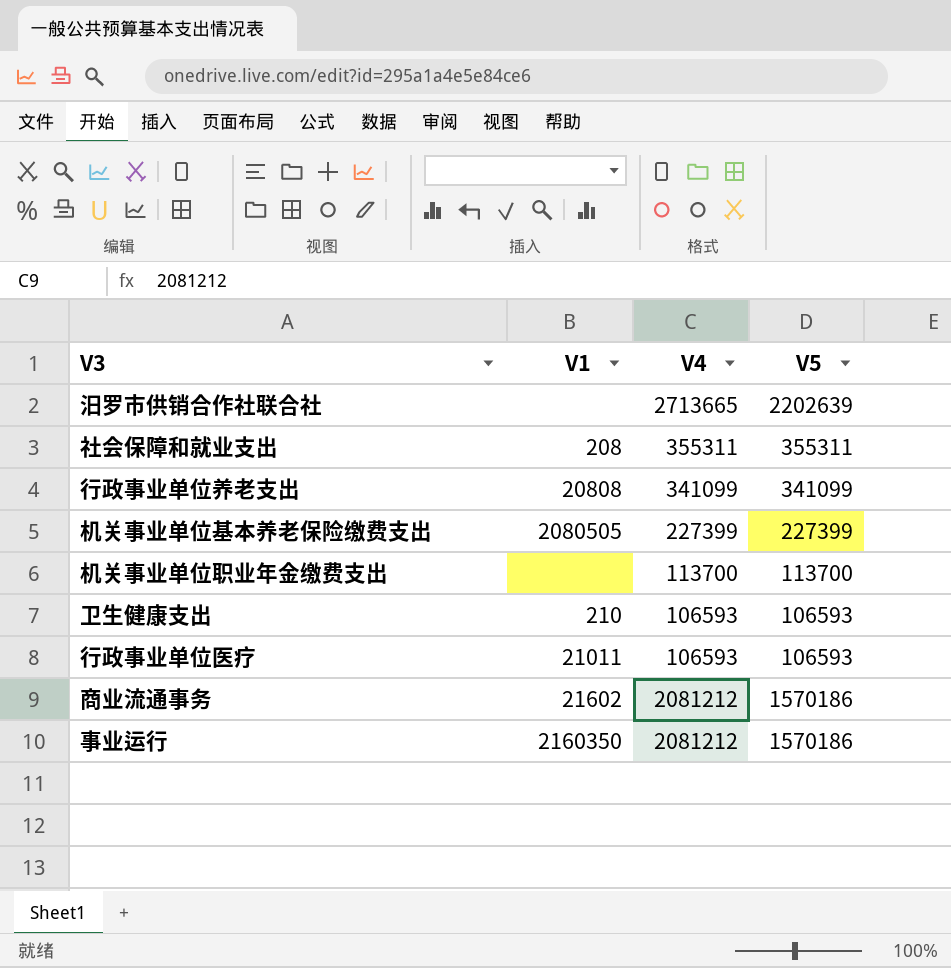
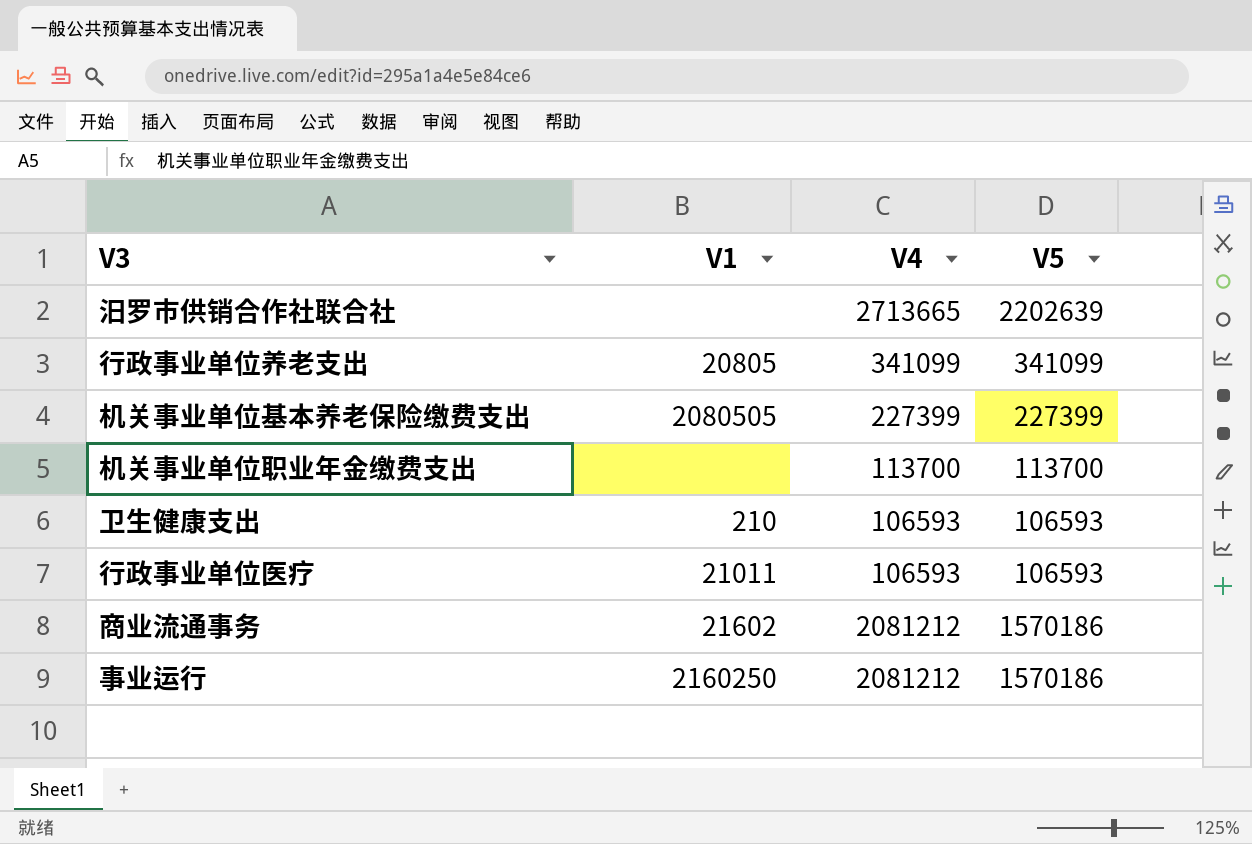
row 社会保障和就业支出: 208 | 355311 | 355311 -> none
行政事业单位养老支出 | V1: 20808 -> 20805
事业运行 | V1: 2160350 -> 2160250

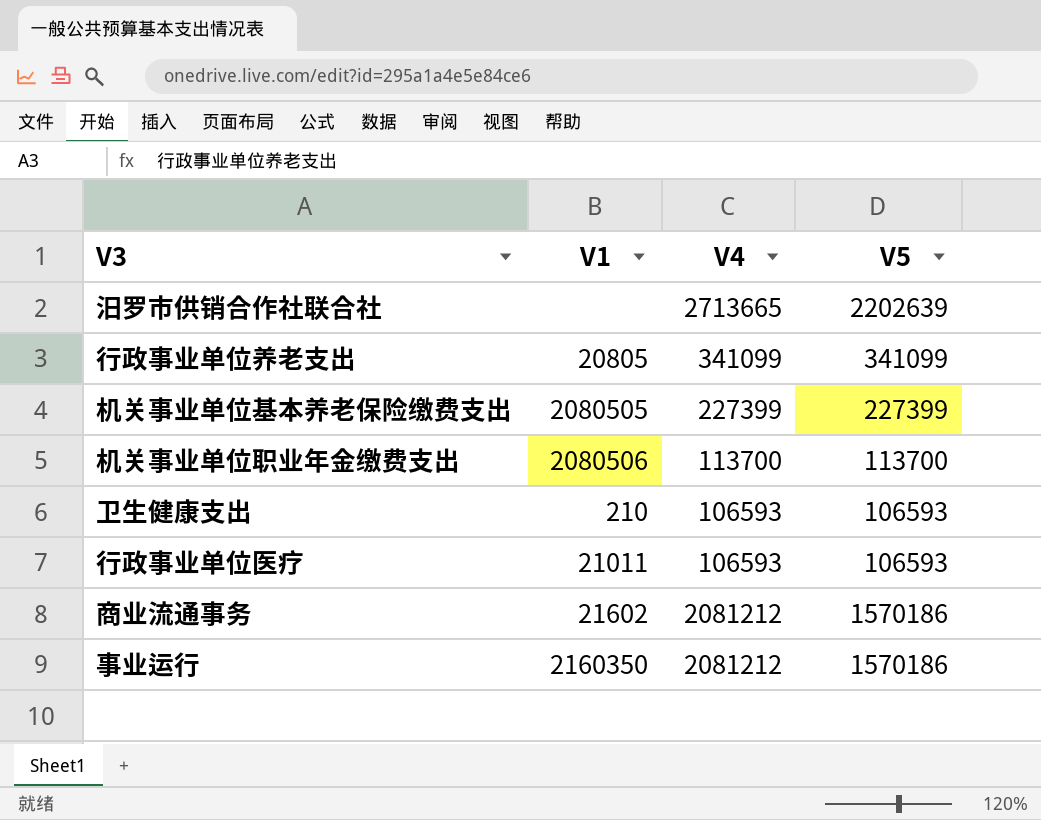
机关事业单位职业年金缴费支出 | V1: none -> 2080506
事业运行 | V1: 2160250 -> 2160350

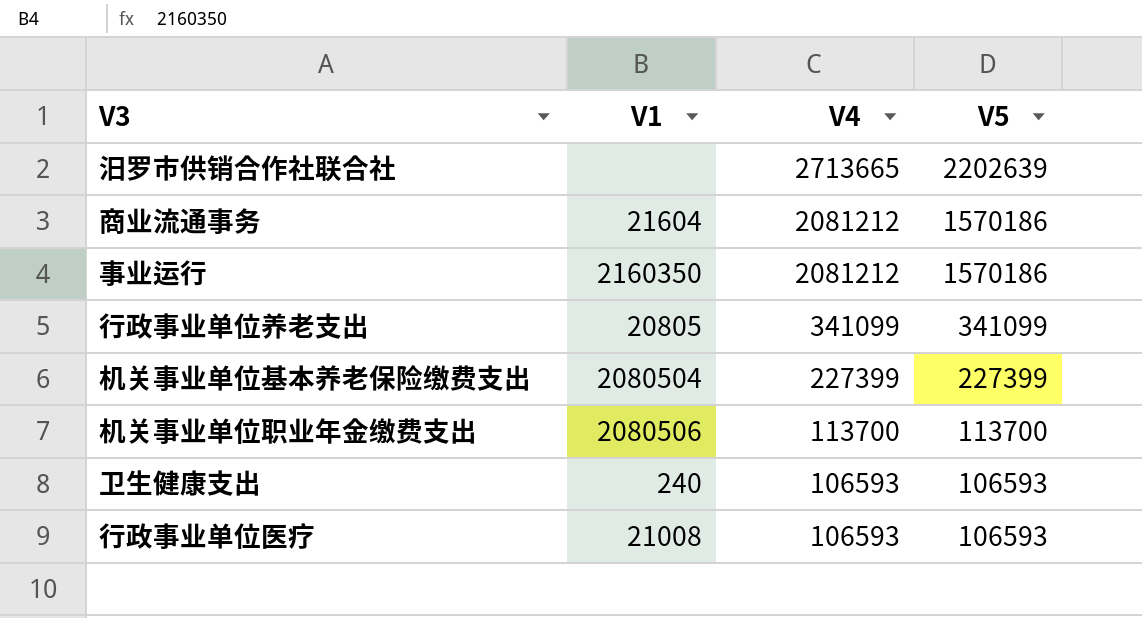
row order: none -> V4 descending
商业流通事务 | V1: 21602 -> 21604
机关事业单位基本养老保险缴费支出 | V1: 2080505 -> 2080504
卫生健康支出 | V1: 210 -> 240
行政事业单位医疗 | V1: 21011 -> 21008

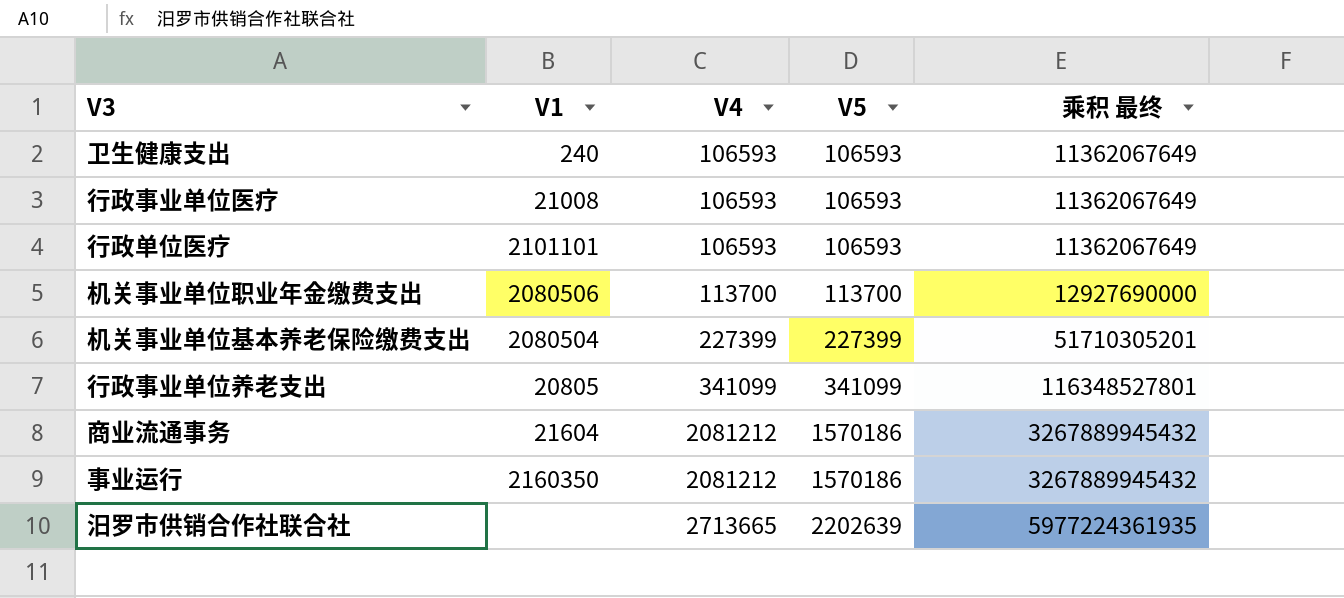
row order: V4 descending -> V4 ascending
column 乘积 最终 | formula: none -> [V4] * [V5]
row 行政单位医疗: none -> 2101101 | 106593 | 106593 | 11362067649

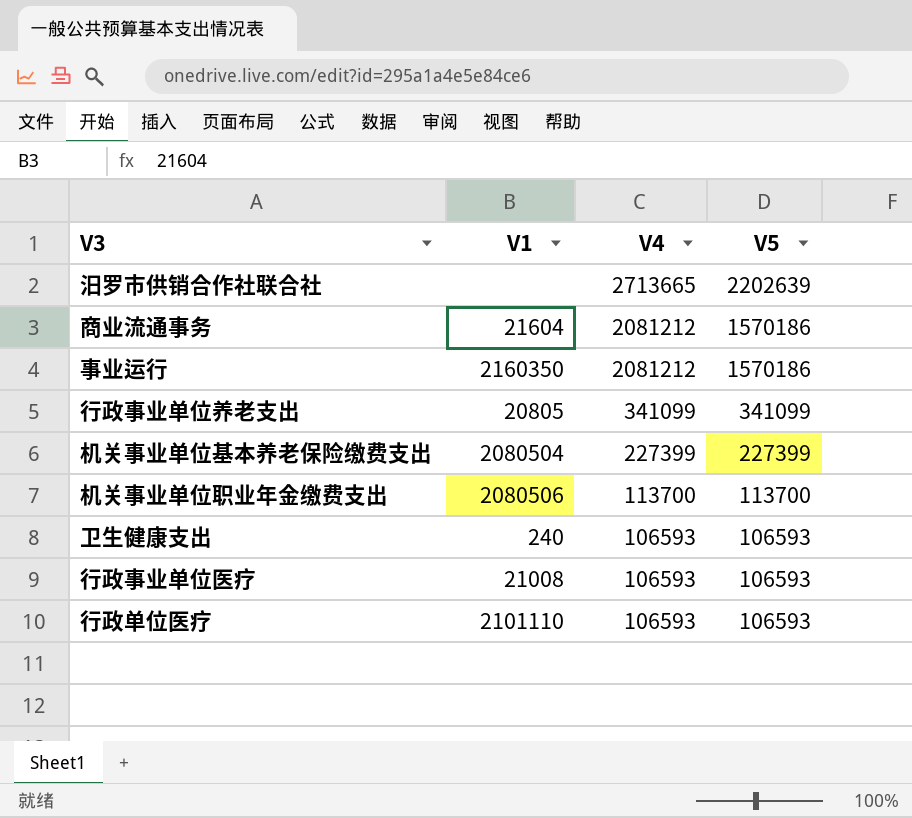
row order: V4 ascending -> V4 descending
column 乘积 最终 | formula: [V4] * [V5] -> none
行政单位医疗 | V1: 2101101 -> 2101110

